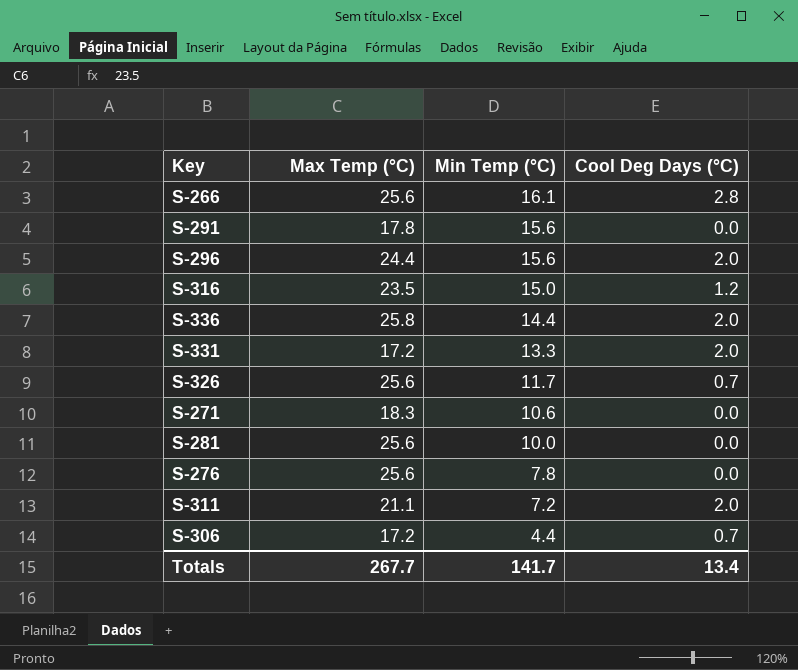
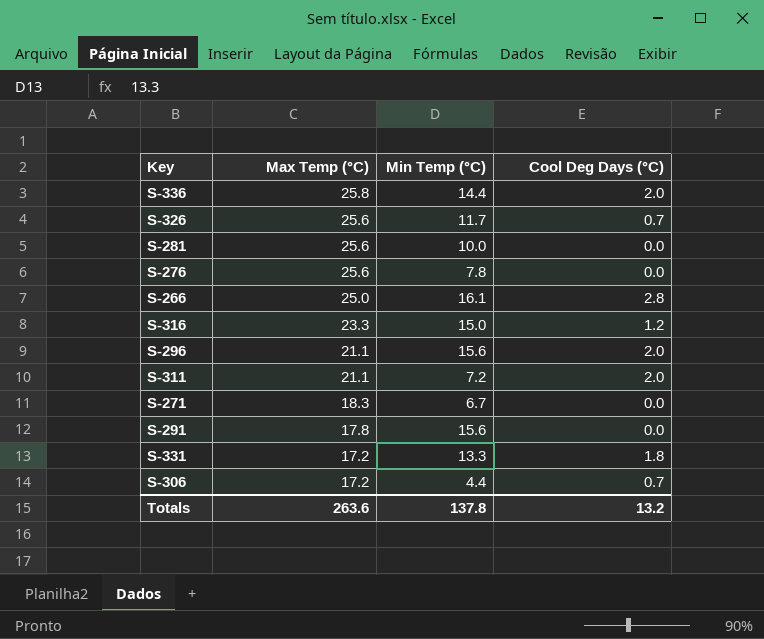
row order: Min Temp (°C) descending -> Max Temp (°C) descending
S-266 | Max Temp (°C): 25.6 -> 25.0
S-316 | Max Temp (°C): 23.5 -> 23.3
S-296 | Max Temp (°C): 24.4 -> 21.1
S-271 | Min Temp (°C): 10.6 -> 6.7
S-331 | Cool Deg Days (°C): 2.0 -> 1.8
Totals | Max Temp (°C): 267.7 -> 263.6
Totals | Min Temp (°C): 141.7 -> 137.8
Totals | Cool Deg Days (°C): 13.4 -> 13.2

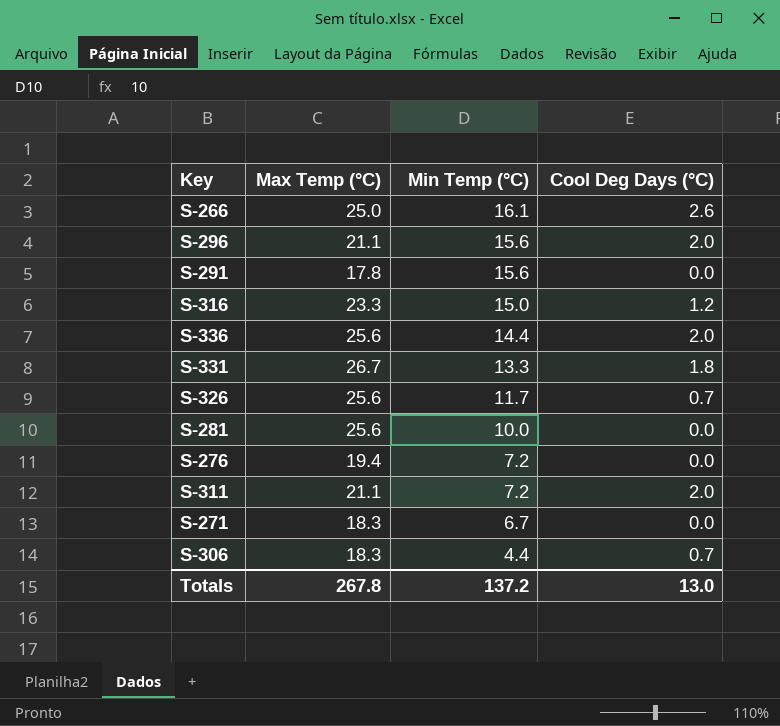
row order: Max Temp (°C) descending -> Min Temp (°C) descending
S-266 | Cool Deg Days (°C): 2.8 -> 2.6
S-336 | Max Temp (°C): 25.8 -> 25.6
S-331 | Max Temp (°C): 17.2 -> 26.7
S-276 | Max Temp (°C): 25.6 -> 19.4
S-276 | Min Temp (°C): 7.8 -> 7.2
S-306 | Max Temp (°C): 17.2 -> 18.3
Totals | Max Temp (°C): 263.6 -> 267.8
Totals | Min Temp (°C): 137.8 -> 137.2
Totals | Cool Deg Days (°C): 13.2 -> 13.0

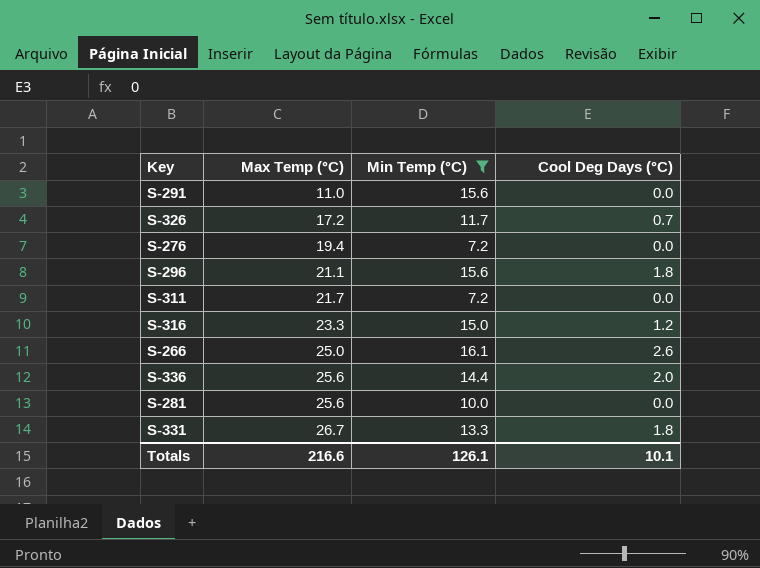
filter: none -> Min Temp (°C) >= 7.2
row order: Min Temp (°C) descending -> Max Temp (°C) ascending
S-291 | Max Temp (°C): 17.8 -> 11.0
S-326 | Max Temp (°C): 25.6 -> 17.2
S-296 | Cool Deg Days (°C): 2.0 -> 1.8
S-311 | Max Temp (°C): 21.1 -> 21.7
S-311 | Cool Deg Days (°C): 2.0 -> 0.0
Totals | Max Temp (°C): 267.8 -> 216.6
Totals | Min Temp (°C): 137.2 -> 126.1
Totals | Cool Deg Days (°C): 13.0 -> 10.1

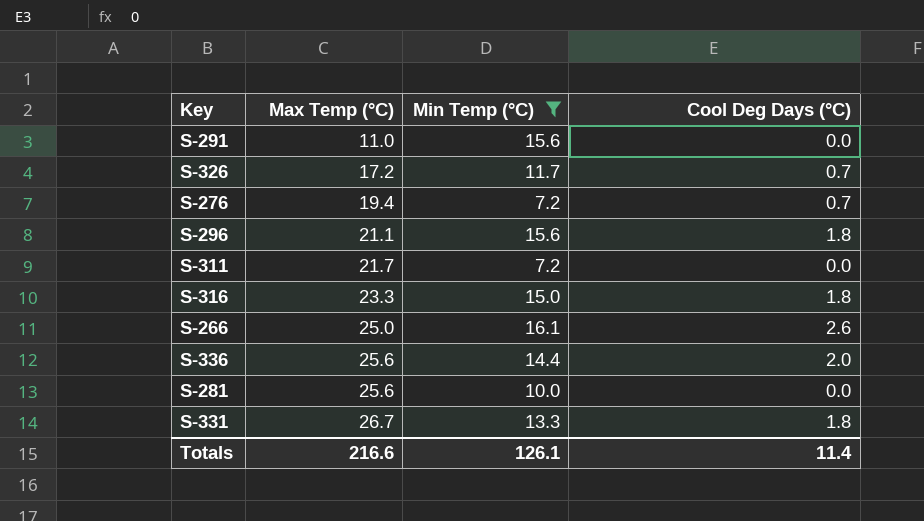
S-276 | Cool Deg Days (°C): 0.0 -> 0.7
S-316 | Cool Deg Days (°C): 1.2 -> 1.8
Totals | Cool Deg Days (°C): 10.1 -> 11.4

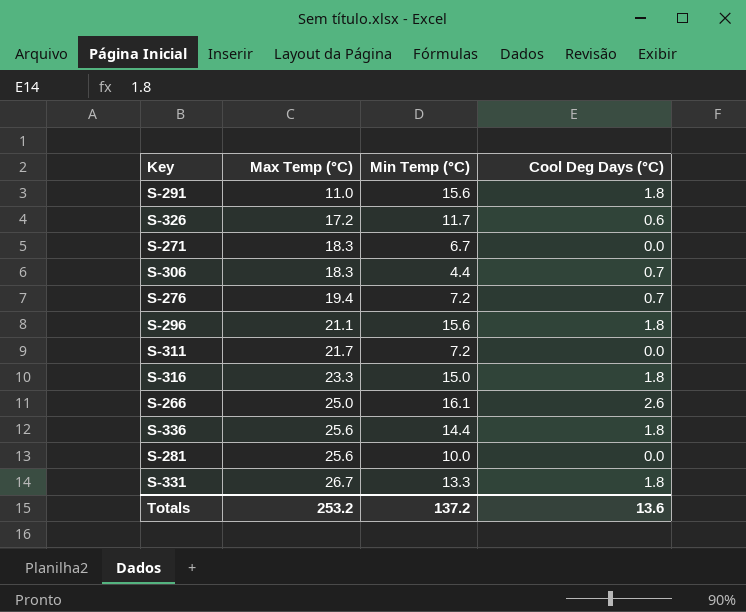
filter: Min Temp (°C) >= 7.2 -> none
S-291 | Cool Deg Days (°C): 0.0 -> 1.8
S-326 | Cool Deg Days (°C): 0.7 -> 0.6
S-336 | Cool Deg Days (°C): 2.0 -> 1.8
Totals | Max Temp (°C): 216.6 -> 253.2
Totals | Min Temp (°C): 126.1 -> 137.2
Totals | Cool Deg Days (°C): 11.4 -> 13.6

